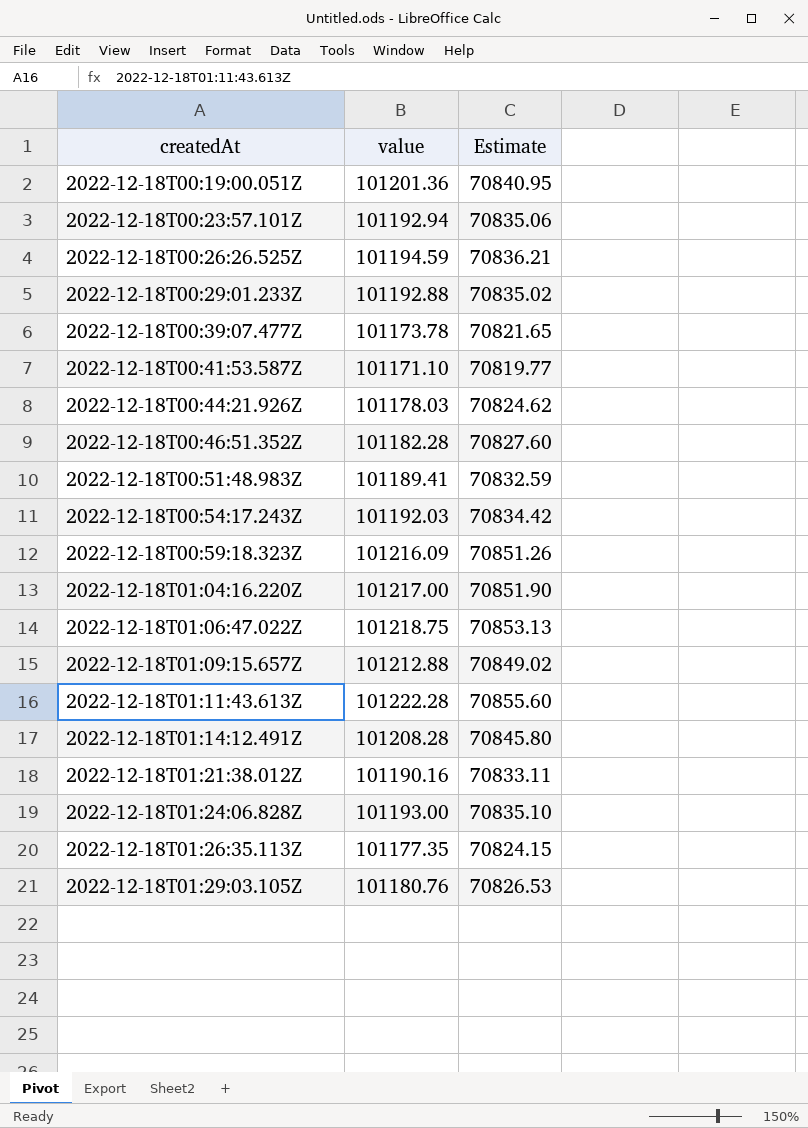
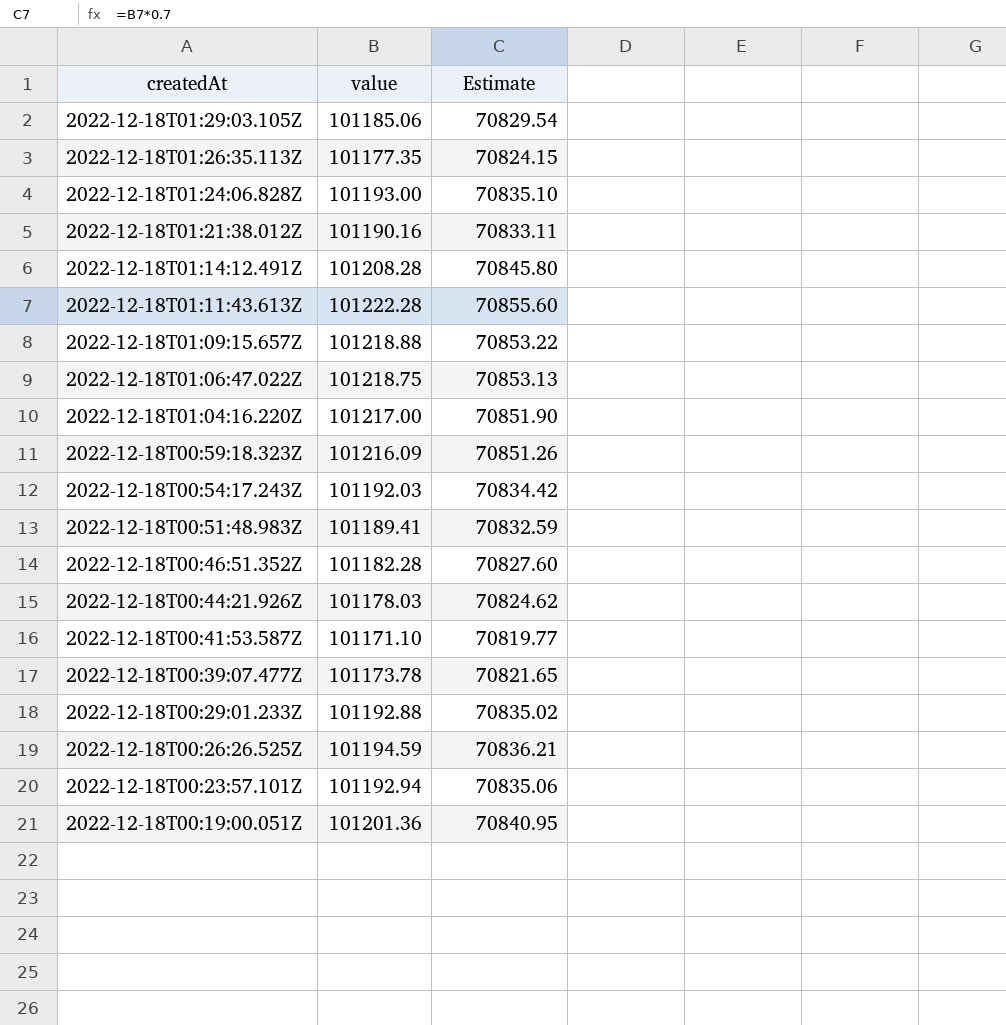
row order: createdAt ascending -> createdAt descending
2022-12-18T01:29:03.105Z | value: 101180.76 -> 101185.06
2022-12-18T01:29:03.105Z | Estimate: 70826.53 -> 70829.54
2022-12-18T01:09:15.657Z | value: 101212.88 -> 101218.88
2022-12-18T01:09:15.657Z | Estimate: 70849.02 -> 70853.22

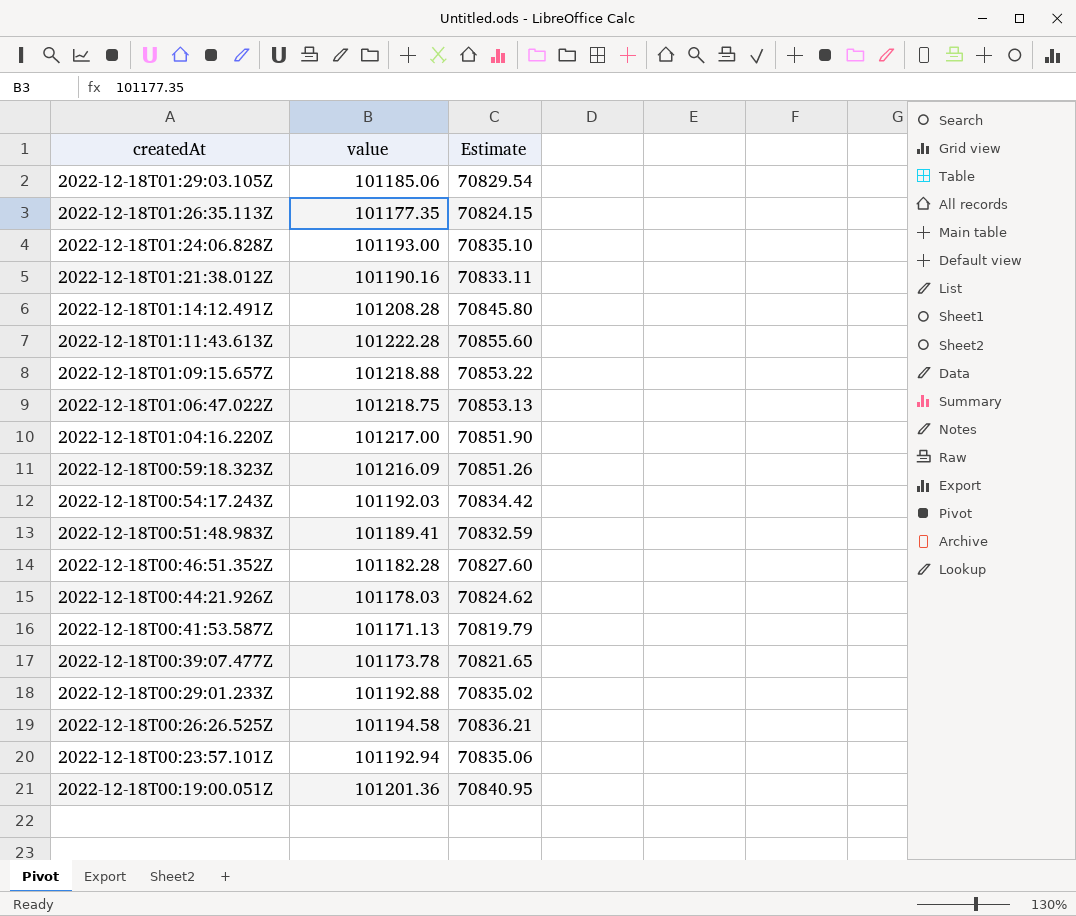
2022-12-18T00:41:53.587Z | value: 101171.10 -> 101171.13
2022-12-18T00:41:53.587Z | Estimate: 70819.77 -> 70819.79
2022-12-18T00:26:26.525Z | value: 101194.59 -> 101194.58

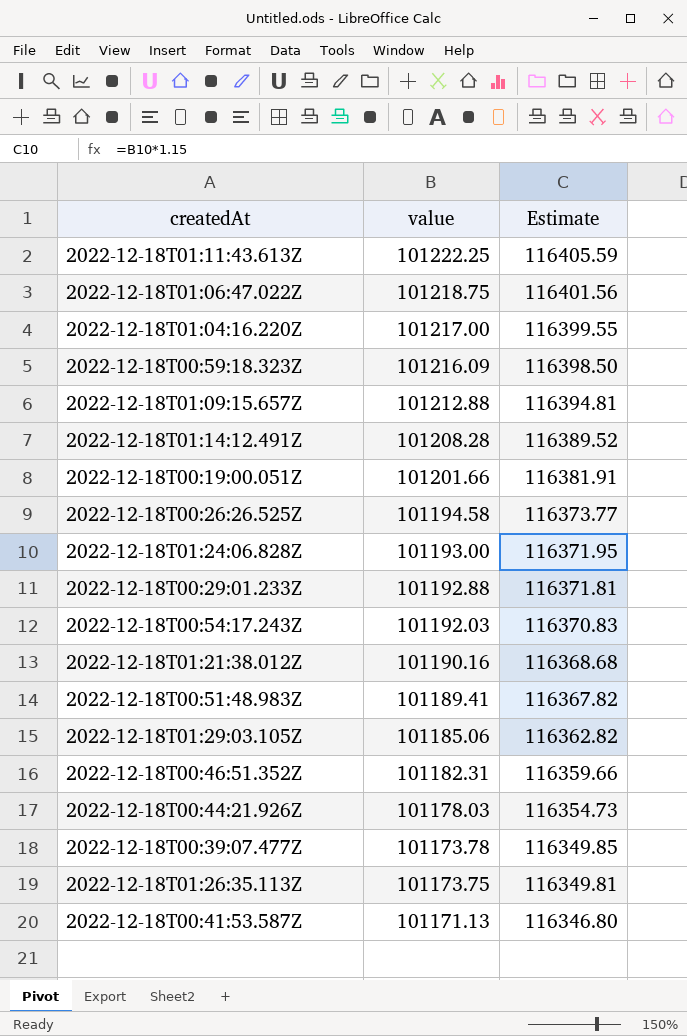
row order: createdAt descending -> value descending
column Estimate | formula: [value] * 0.7 -> [value] * 1.15
row 2022-12-18T00:23:57.101Z: 101192.94 | 70835.06 -> none
2022-12-18T01:11:43.613Z | value: 101222.28 -> 101222.25
2022-12-18T01:09:15.657Z | value: 101218.88 -> 101212.88
2022-12-18T00:19:00.051Z | value: 101201.36 -> 101201.66
2022-12-18T00:46:51.352Z | value: 101182.28 -> 101182.31
2022-12-18T01:26:35.113Z | value: 101177.35 -> 101173.75

